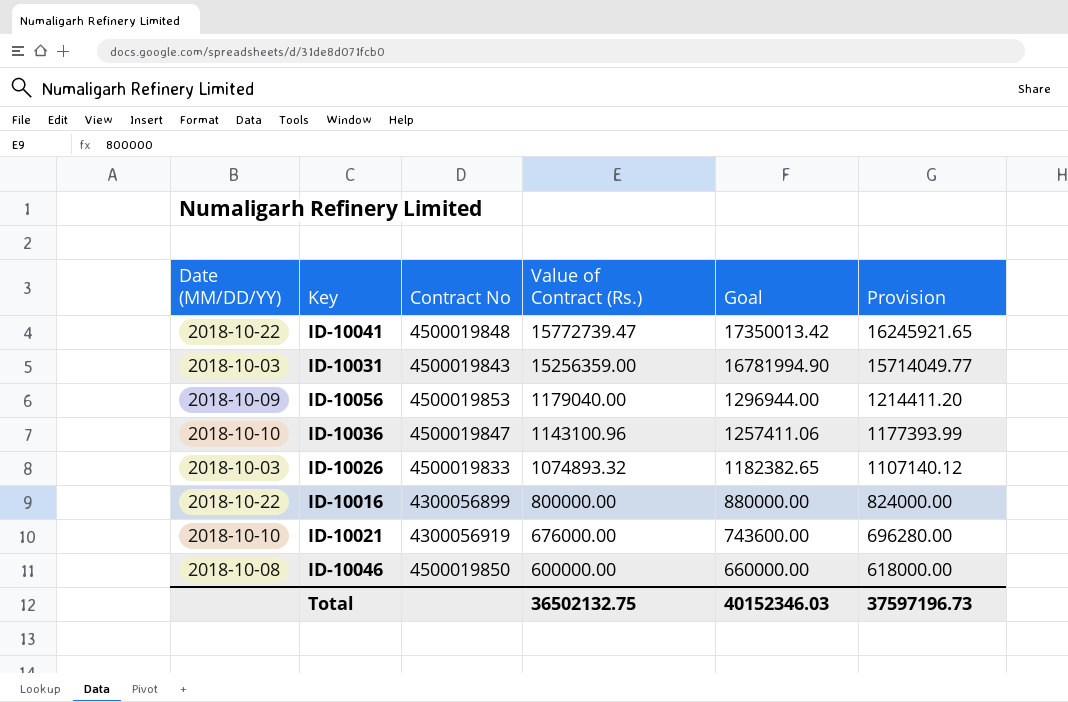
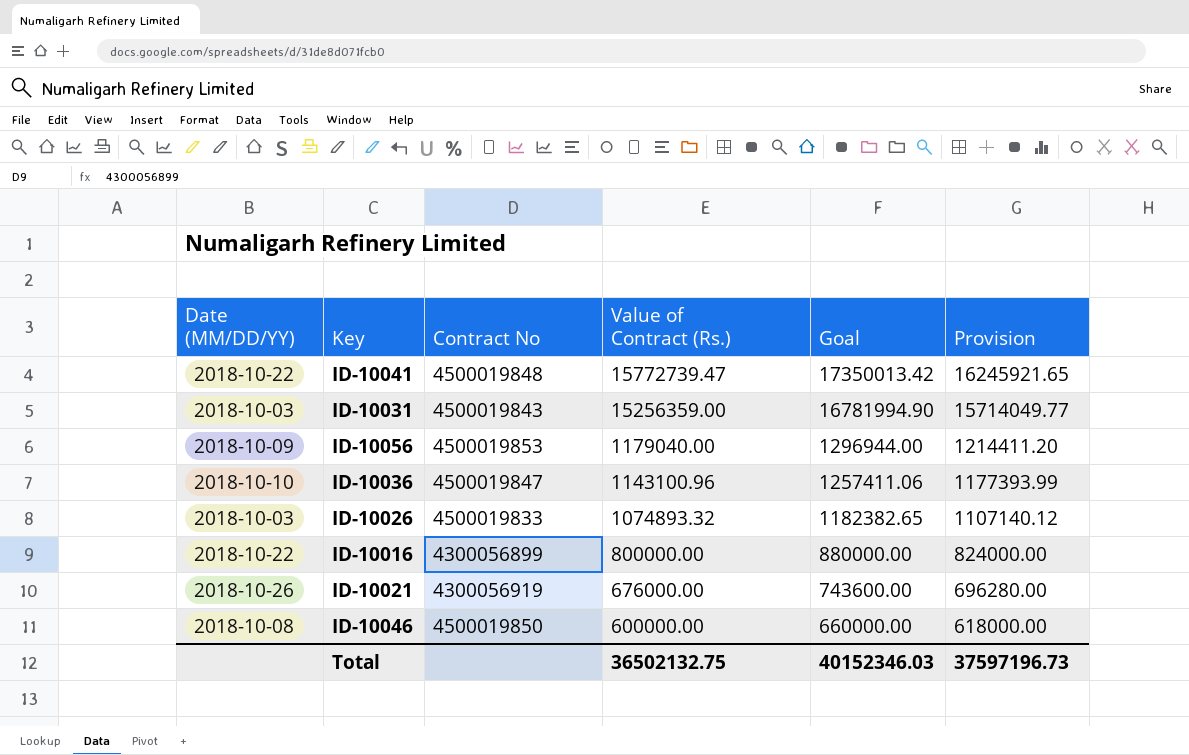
ID-10021 | Date (MM/DD/YY): 2018-10-10 -> 2018-10-26

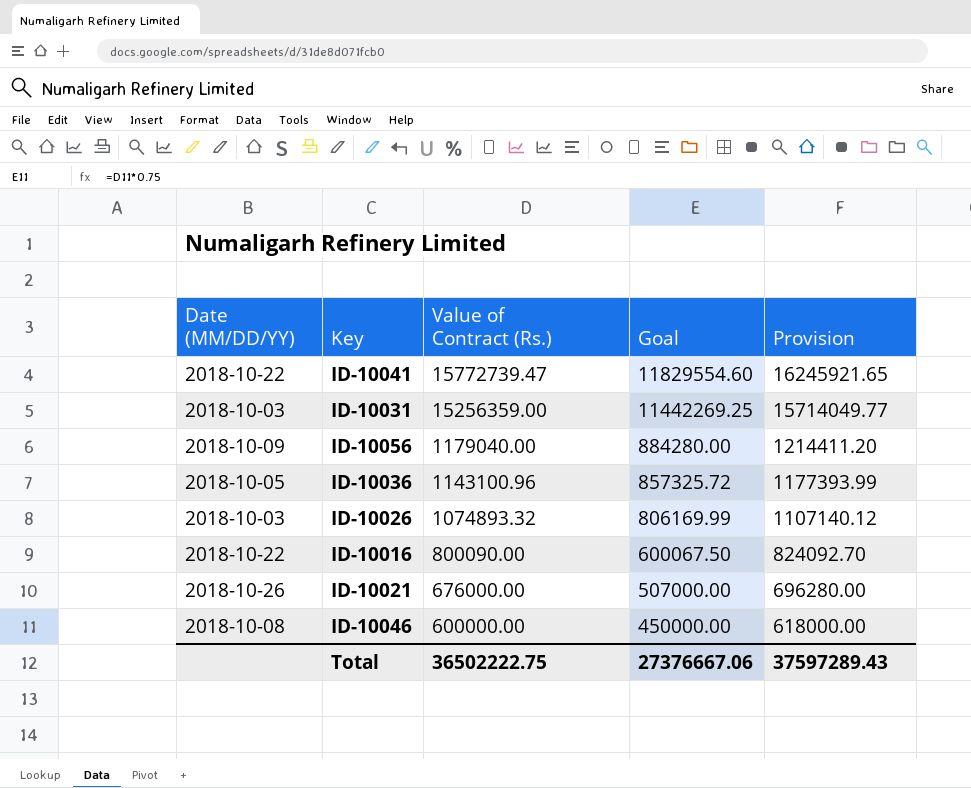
column Contract No | position: 3 -> none
column Goal | formula: [Value of Contract (Rs.)] * 1.1 -> [Value of Contract (Rs.)] * 0.75
ID-10036 | Date (MM/DD/YY): 2018-10-10 -> 2018-10-05
ID-10016 | Value of Contract (Rs.): 800000.00 -> 800090.00
ID-10016 | Provision: 824000.00 -> 824092.70
Total | Value of Contract (Rs.): 36502132.75 -> 36502222.75
Total | Goal: 40152346.03 -> 27376667.06
Total | Provision: 37597196.73 -> 37597289.43

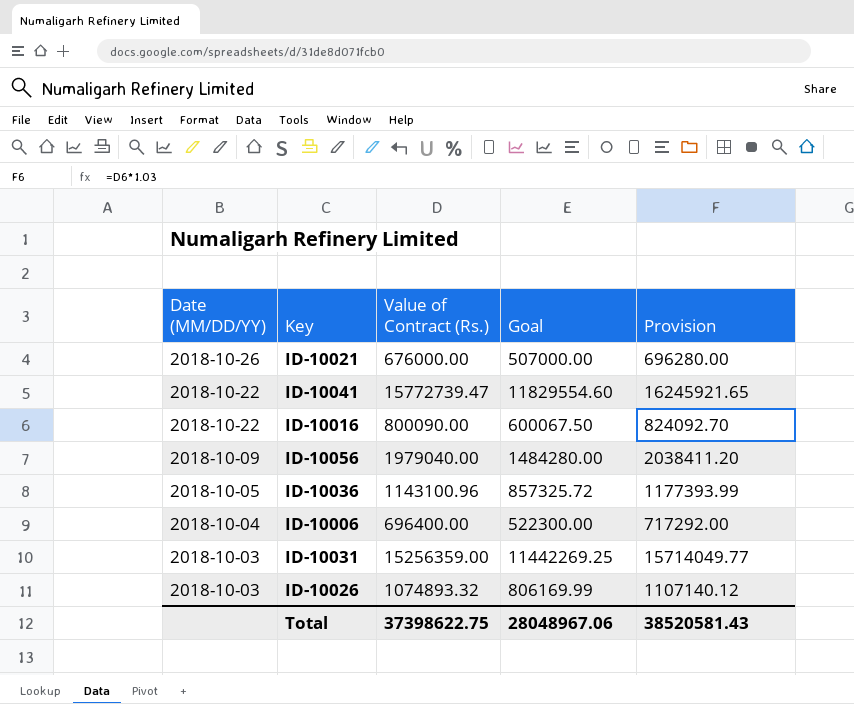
row order: Value of Contract (Rs.) descending -> Date (MM/DD/YY) descending
row ID-10046: 2018-10-08 | 600000.00 | 450000.00 | 618000.00 -> none
ID-10056 | Value of Contract (Rs.): 1179040.00 -> 1979040.00
ID-10056 | Goal: 884280.00 -> 1484280.00
ID-10056 | Provision: 1214411.20 -> 2038411.20
row ID-10006: none -> 2018-10-04 | 696400.00 | 522300.00 | 717292.00
Total | Value of Contract (Rs.): 36502222.75 -> 37398622.75
Total | Goal: 27376667.06 -> 28048967.06
Total | Provision: 37597289.43 -> 38520581.43

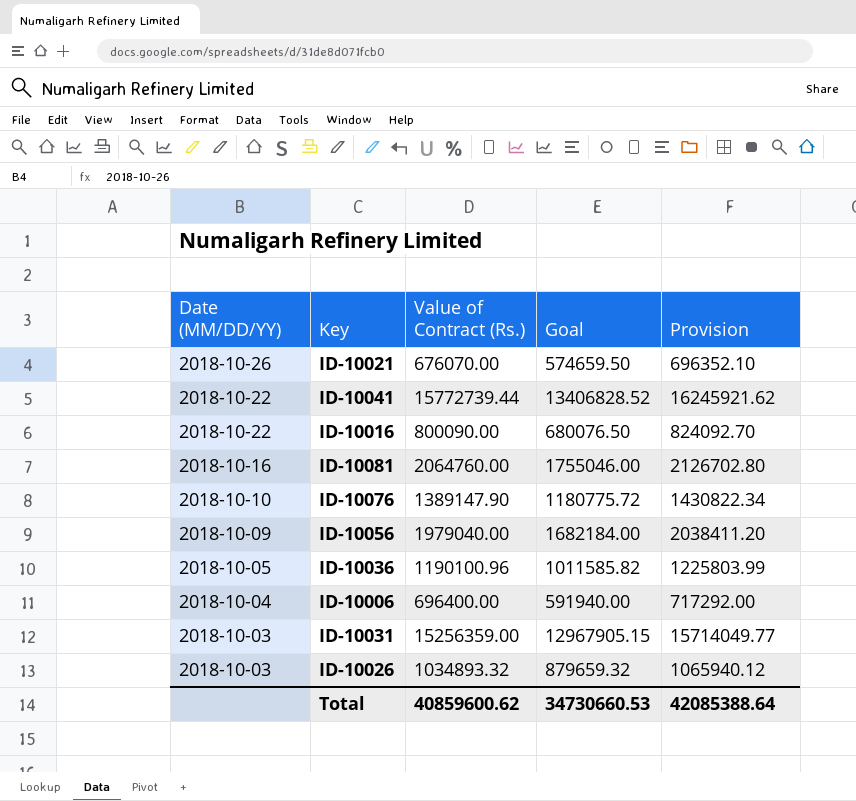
column Goal | formula: [Value of Contract (Rs.)] * 0.75 -> [Value of Contract (Rs.)] * 0.85
ID-10021 | Value of Contract (Rs.): 676000.00 -> 676070.00
ID-10021 | Provision: 696280.00 -> 696352.10
ID-10041 | Value of Contract (Rs.): 15772739.47 -> 15772739.44
ID-10041 | Provision: 16245921.65 -> 16245921.62
row ID-10081: none -> 2018-10-16 | 2064760.00 | 1755046.00 | 2126702.80
row ID-10076: none -> 2018-10-10 | 1389147.90 | 1180775.72 | 1430822.34
ID-10036 | Value of Contract (Rs.): 1143100.96 -> 1190100.96
ID-10036 | Provision: 1177393.99 -> 1225803.99
ID-10026 | Value of Contract (Rs.): 1074893.32 -> 1034893.32
ID-10026 | Provision: 1107140.12 -> 1065940.12
Total | Value of Contract (Rs.): 37398622.75 -> 40859600.62
Total | Goal: 28048967.06 -> 34730660.53
Total | Provision: 38520581.43 -> 42085388.64

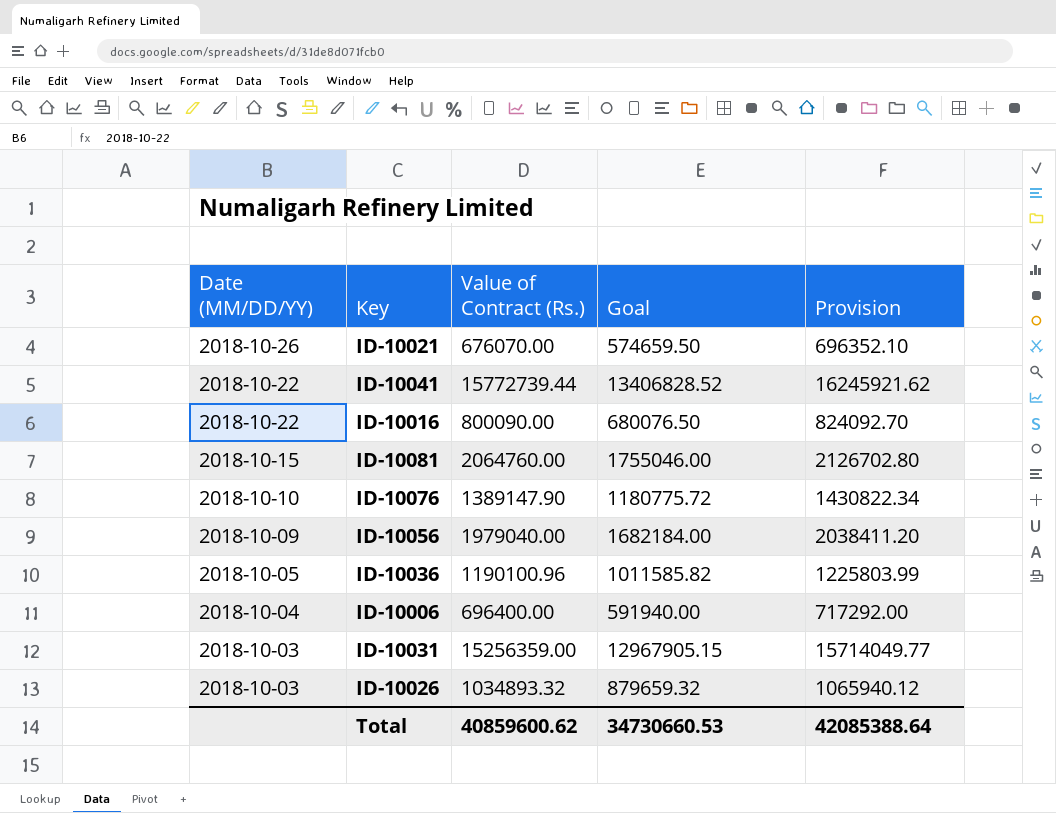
ID-10081 | Date (MM/DD/YY): 2018-10-16 -> 2018-10-15

